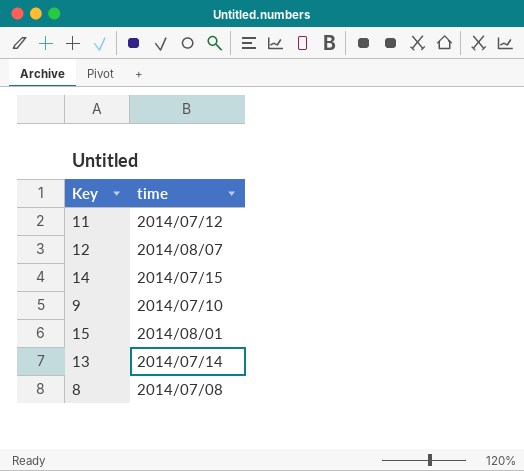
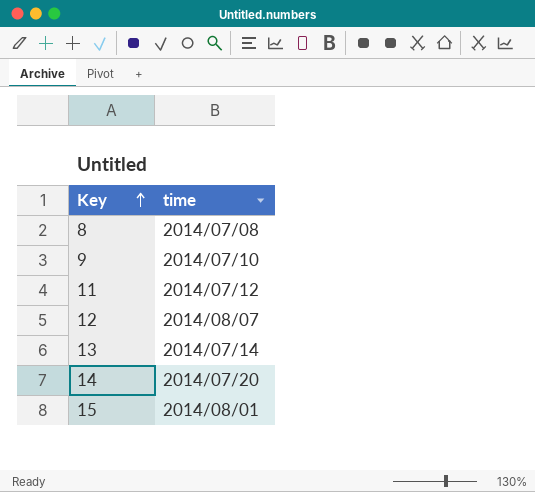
row order: none -> Key ascending
14 | time: 2014/07/15 -> 2014/07/20

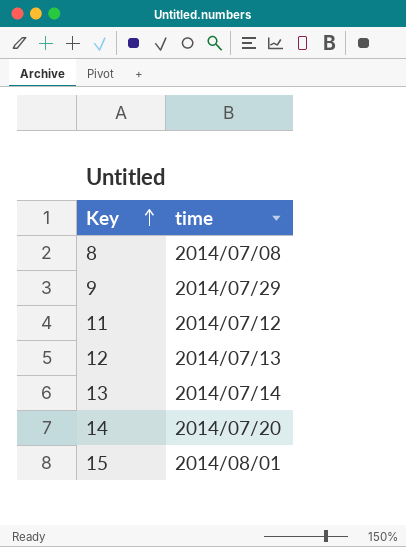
9 | time: 2014/07/10 -> 2014/07/29
12 | time: 2014/08/07 -> 2014/07/13

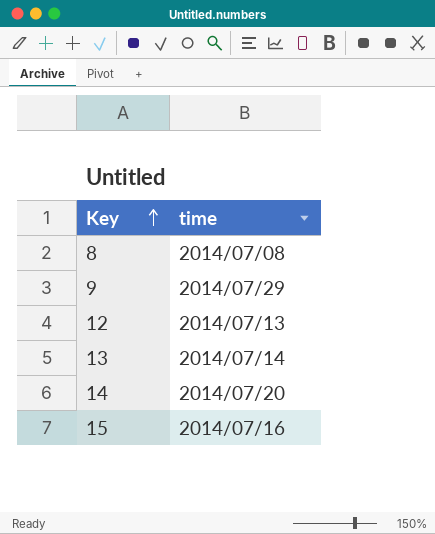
row 11: 2014/07/12 -> none
15 | time: 2014/08/01 -> 2014/07/16

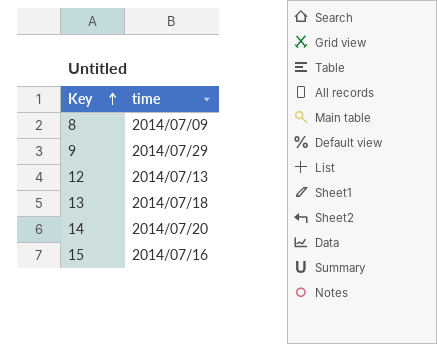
8 | time: 2014/07/08 -> 2014/07/09
13 | time: 2014/07/14 -> 2014/07/18

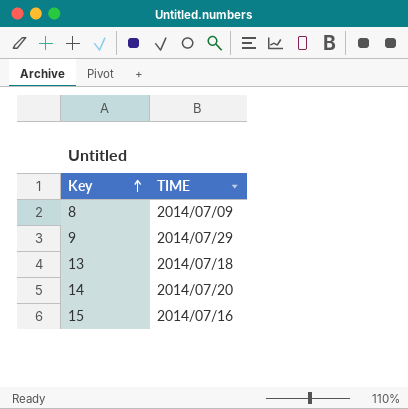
column name: time -> TIME
row 12: 2014/07/13 -> none

